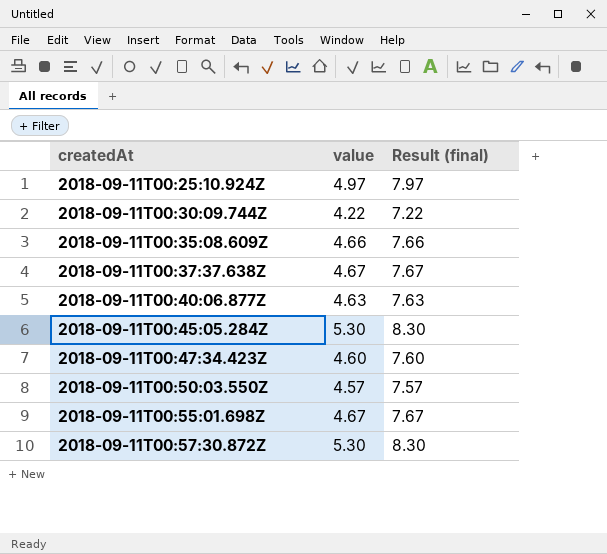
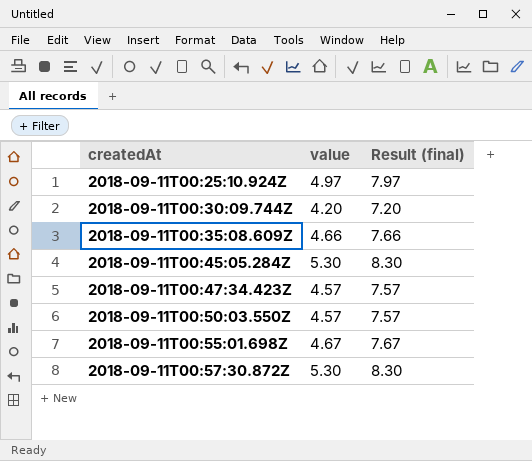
row 2018-09-11T00:37:37.638Z: 4.67 | 7.67 -> none
row 2018-09-11T00:40:06.877Z: 4.63 | 7.63 -> none
2018-09-11T00:30:09.744Z | value: 4.22 -> 4.20
2018-09-11T00:30:09.744Z | Result (final): 7.22 -> 7.20
2018-09-11T00:47:34.423Z | value: 4.60 -> 4.57
2018-09-11T00:47:34.423Z | Result (final): 7.60 -> 7.57

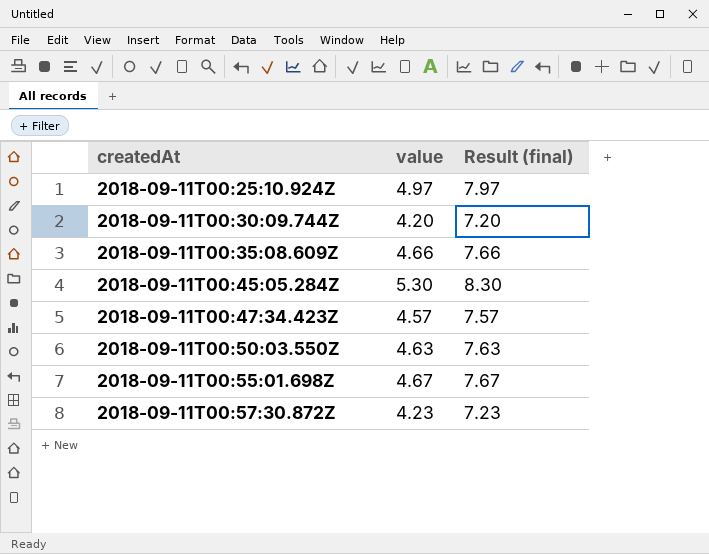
2018-09-11T00:50:03.550Z | value: 4.57 -> 4.63
2018-09-11T00:50:03.550Z | Result (final): 7.57 -> 7.63
2018-09-11T00:57:30.872Z | value: 5.30 -> 4.23
2018-09-11T00:57:30.872Z | Result (final): 8.30 -> 7.23

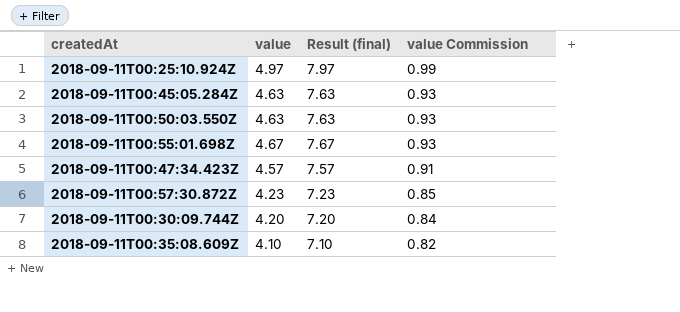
row order: createdAt ascending -> value Commission descending
column value Commission | formula: none -> [value] * 0.2
2018-09-11T00:45:05.284Z | value: 5.30 -> 4.63
2018-09-11T00:45:05.284Z | Result (final): 8.30 -> 7.63
2018-09-11T00:35:08.609Z | value: 4.66 -> 4.10
2018-09-11T00:35:08.609Z | Result (final): 7.66 -> 7.10

